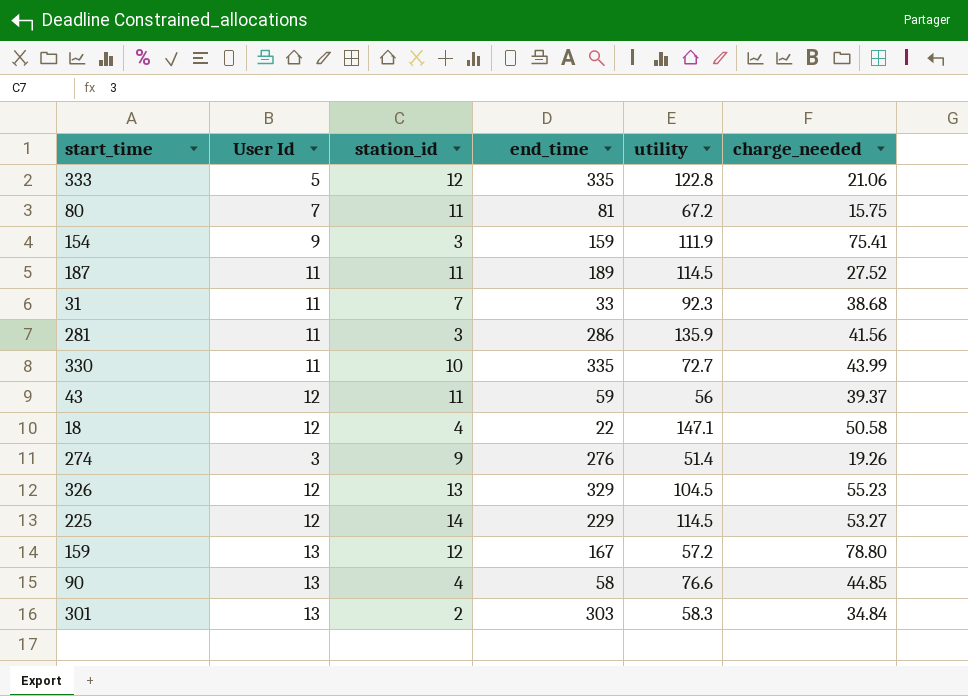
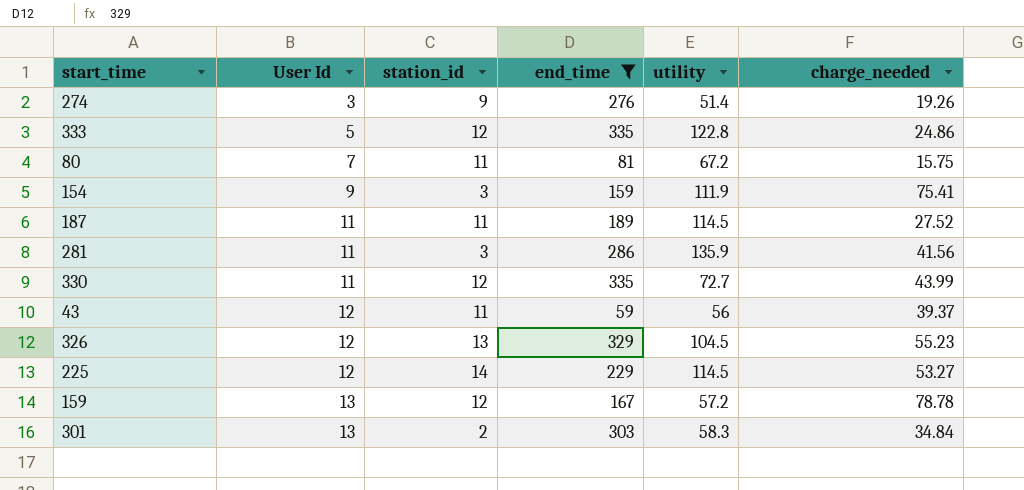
filter: none -> end_time >= 59
row order: none -> User Id ascending
333 | charge_needed: 21.06 -> 24.86
330 | station_id: 10 -> 12
159 | charge_needed: 78.80 -> 78.78

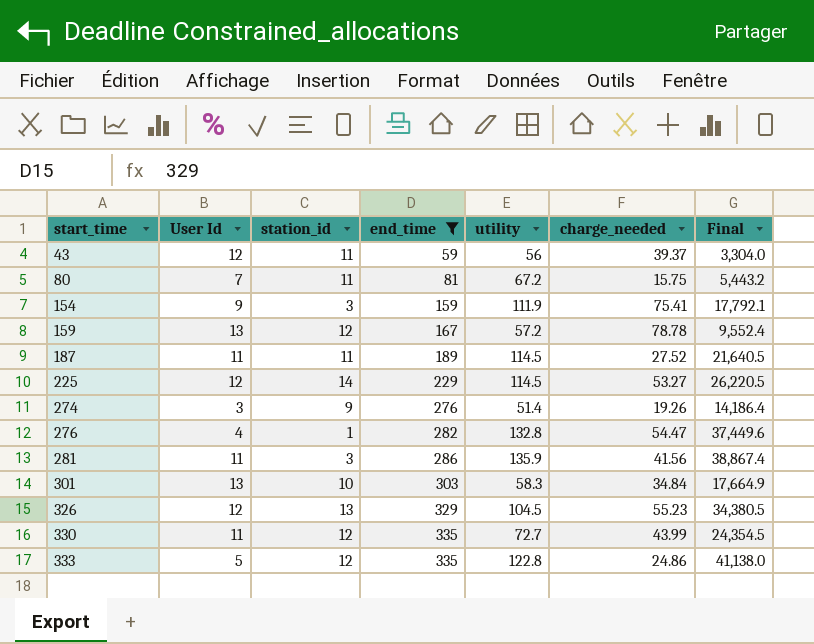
row order: User Id ascending -> start_time ascending
column Final | formula: none -> [end_time] * [utility]
row 276: none -> 4 | 1 | 282 | 132.8 | 54.47 | 37,449.6
301 | station_id: 2 -> 10

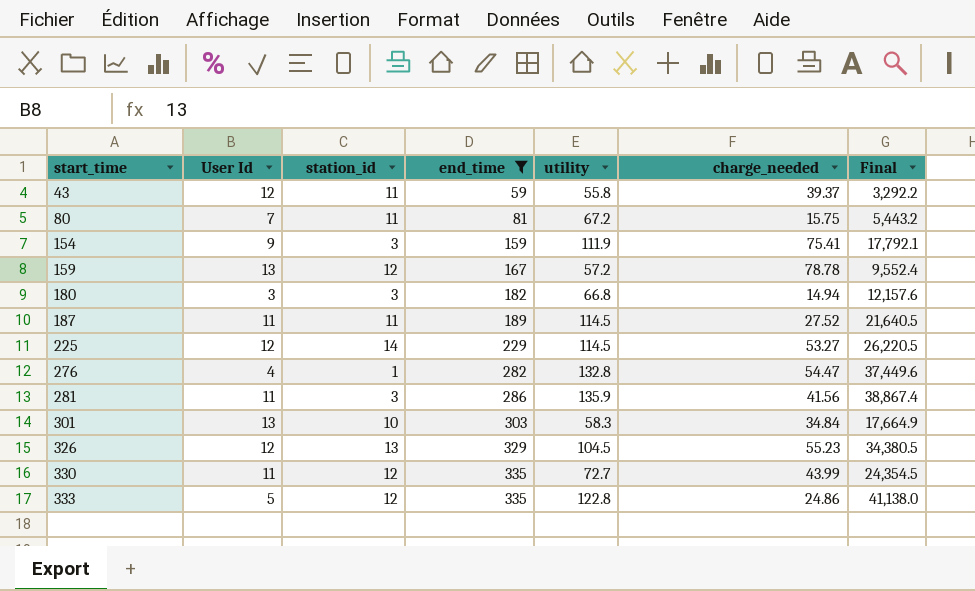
row 274: 3 | 9 | 276 | 51.4 | 19.26 | 14,186.4 -> none
43 | utility: 56 -> 55.8
43 | Final: 3,304.0 -> 3,292.2
row 180: none -> 3 | 3 | 182 | 66.8 | 14.94 | 12,157.6

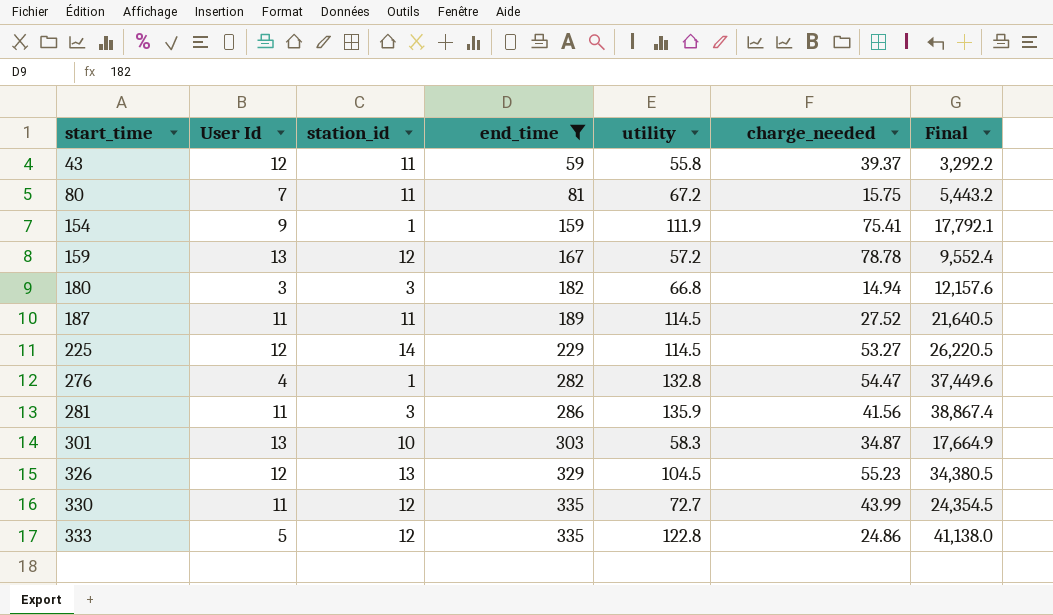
154 | station_id: 3 -> 1
301 | charge_needed: 34.84 -> 34.87

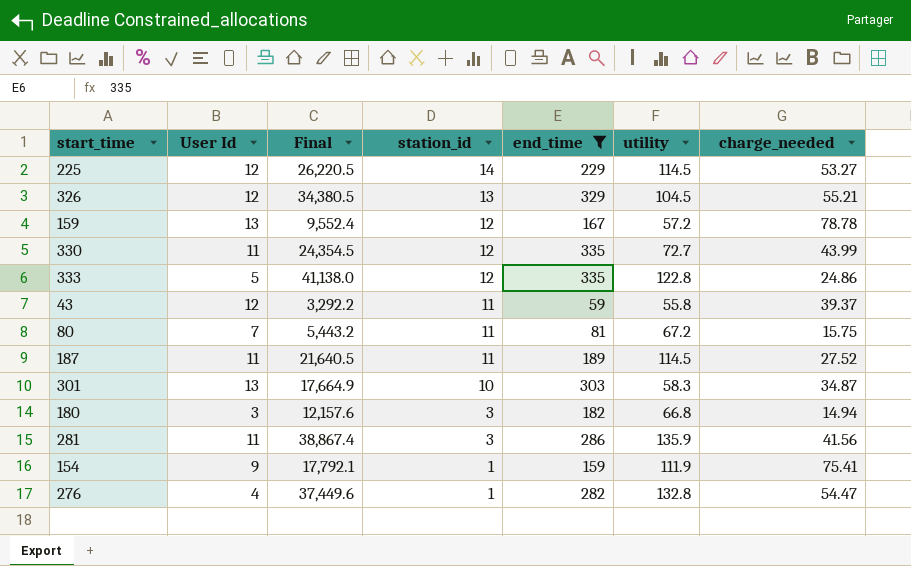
row order: start_time ascending -> station_id descending
column Final | position: 7 -> 3
326 | charge_needed: 55.23 -> 55.21

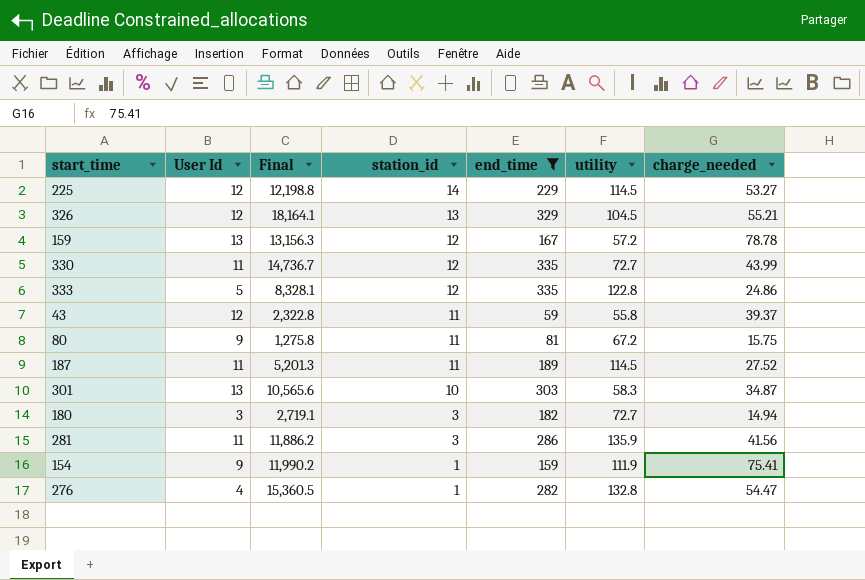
column Final | formula: [end_time] * [utility] -> [end_time] * [charge_needed]
80 | User Id: 7 -> 9
180 | utility: 66.8 -> 72.7

